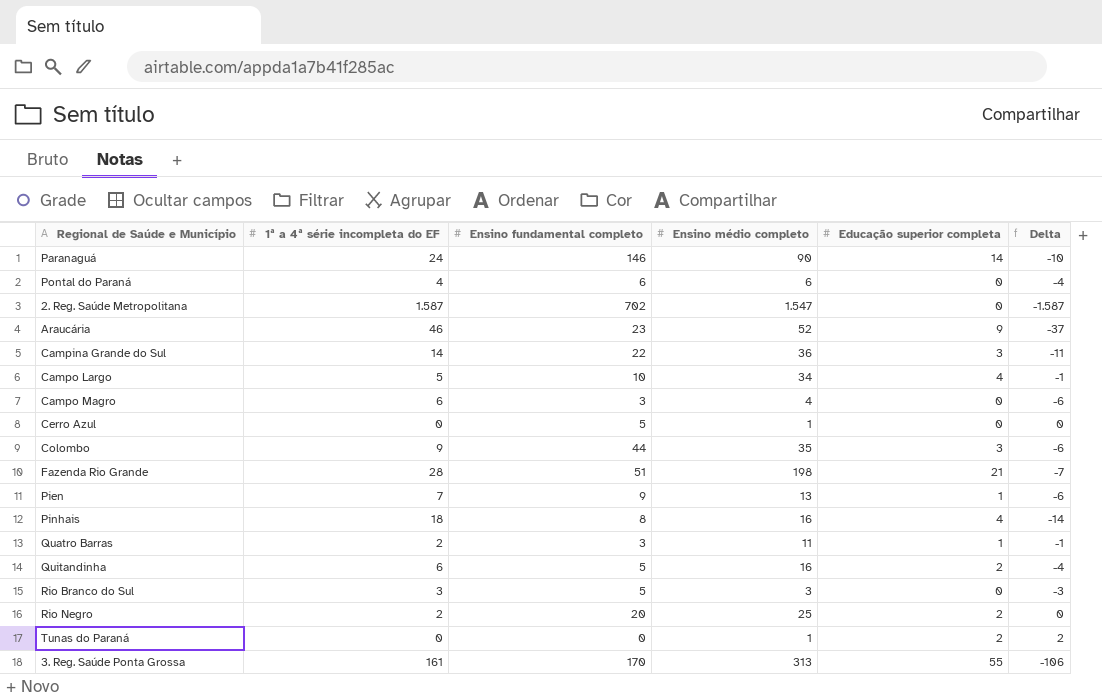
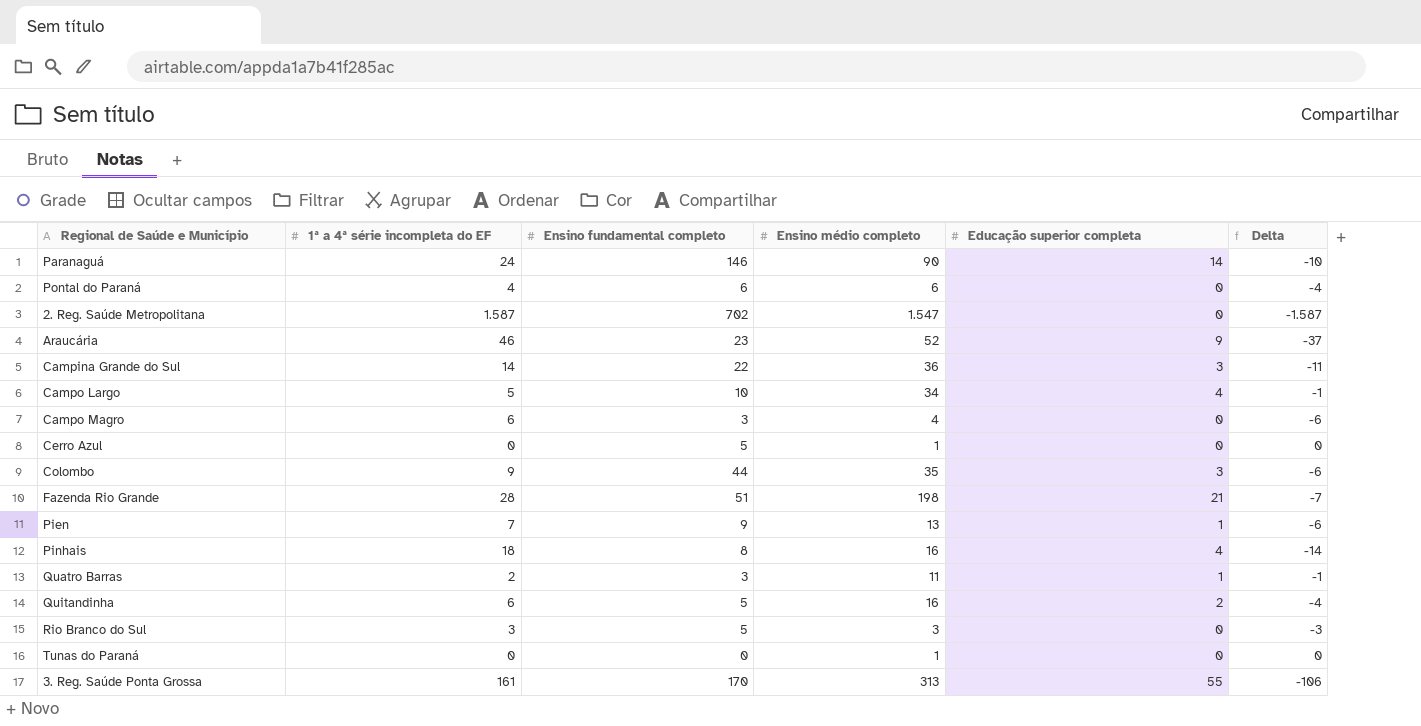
row Rio Negro: 2 | 20 | 25 | 2 | 0 -> none
Tunas do Paraná | Educação superior completa: 2 -> 0
Tunas do Paraná | Delta: 2 -> 0

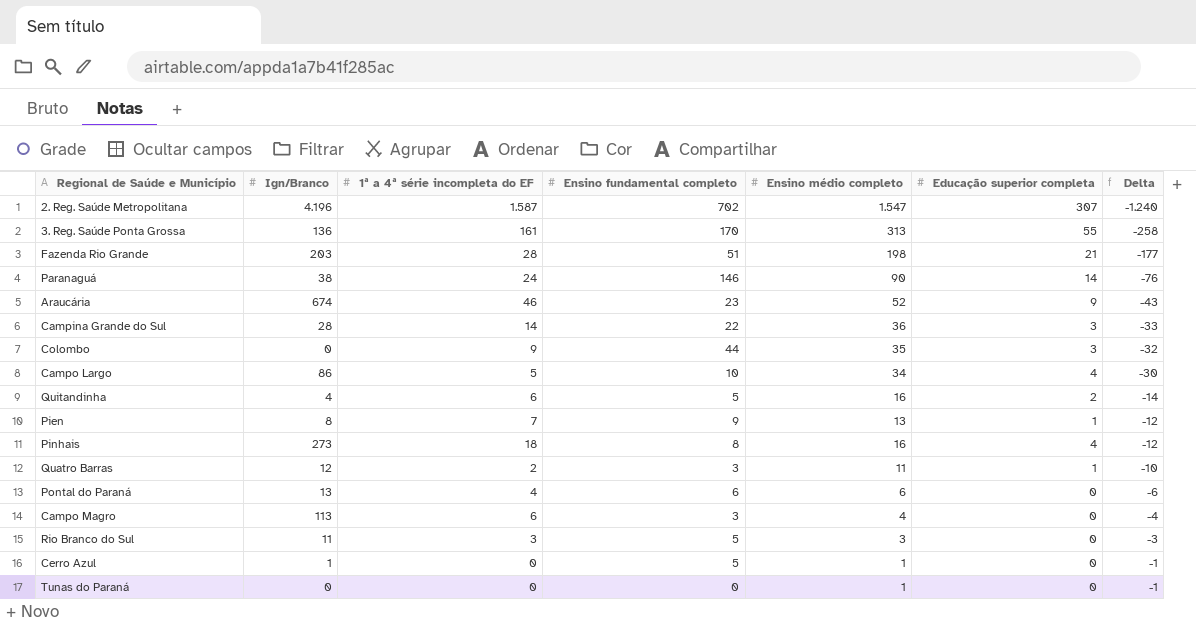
row order: none -> Delta ascending
column Ign/Branco | position: none -> 2
column Delta | formula: [Educação superior completa] - [1ª a 4ª série incompleta do EF] -> [Educação superior completa] - [Ensino médio completo]
2. Reg. Saúde Metropolitana | Educação superior completa: 0 -> 307

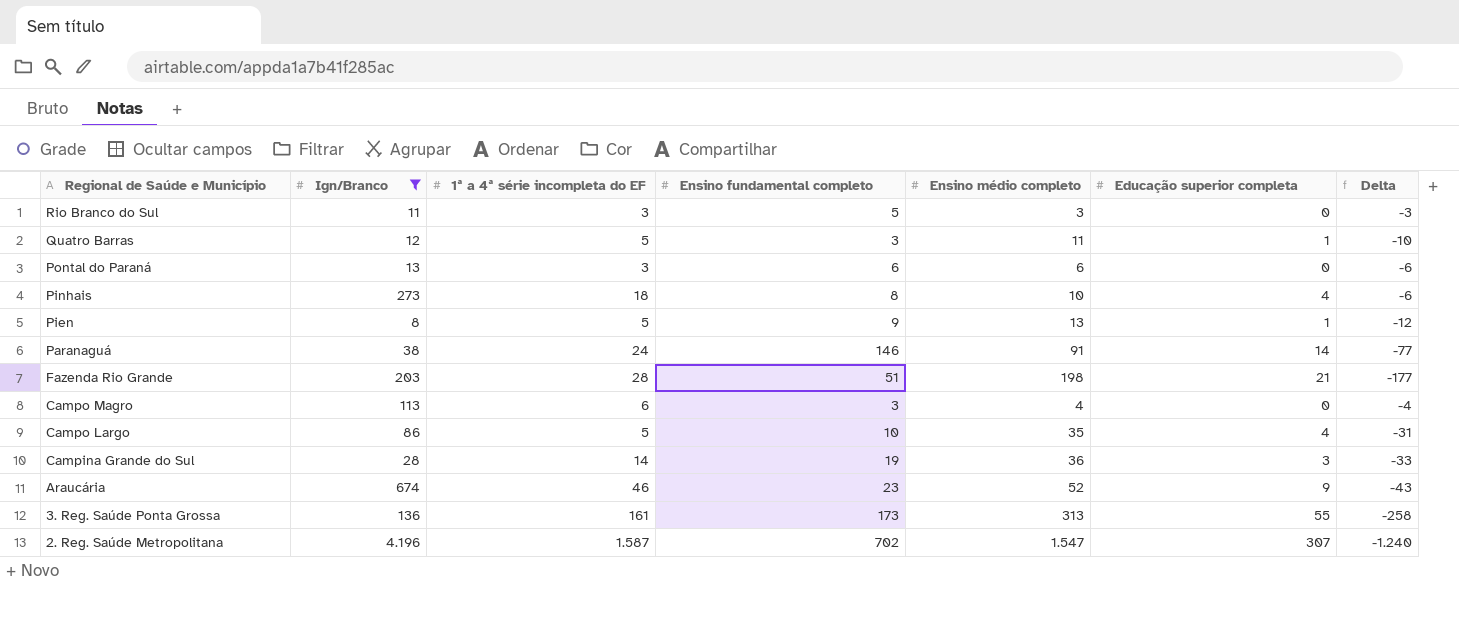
filter: none -> Ign/Branco >= 8
row order: Delta ascending -> Regional de Saúde e Município descending
Quatro Barras | 1ª a 4ª série incompleta do EF: 2 -> 5
Pontal do Paraná | 1ª a 4ª série incompleta do EF: 4 -> 3
Pinhais | Ensino médio completo: 16 -> 10
Pinhais | Delta: -12 -> -6
Pien | 1ª a 4ª série incompleta do EF: 7 -> 5
Paranaguá | Ensino médio completo: 90 -> 91
Paranaguá | Delta: -76 -> -77
Campo Largo | Ensino médio completo: 34 -> 35
Campo Largo | Delta: -30 -> -31
Campina Grande do Sul | Ensino fundamental completo: 22 -> 19
3. Reg. Saúde Ponta Grossa | Ensino fundamental completo: 170 -> 173

